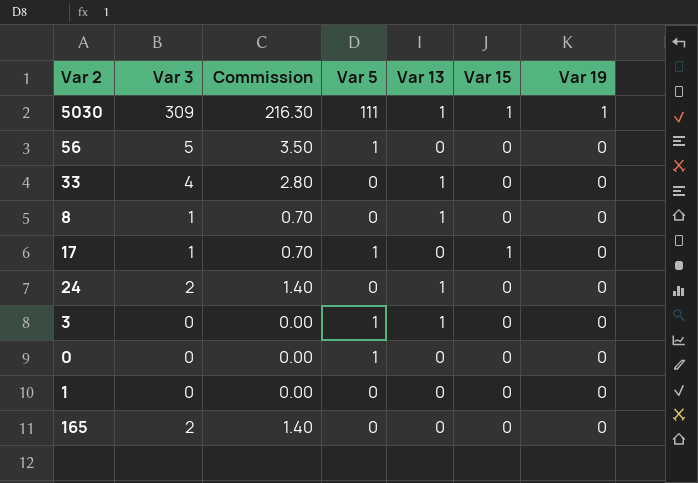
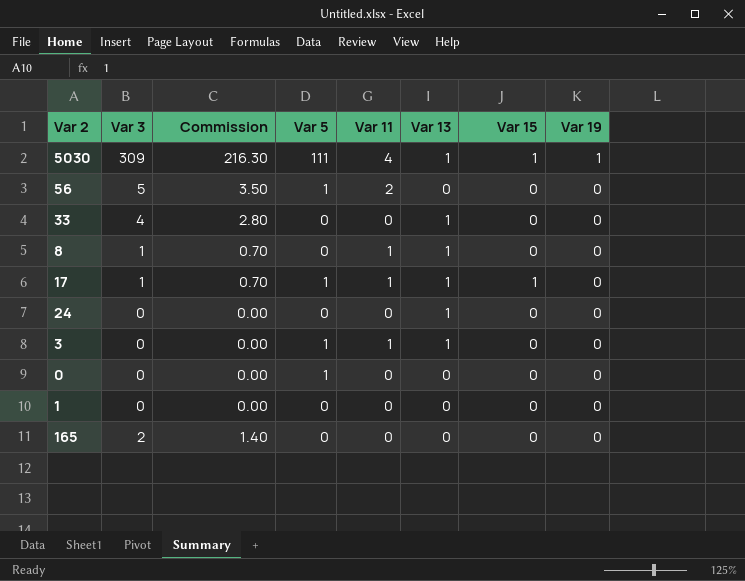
column Var 11 | position: none -> 5
17 | Var 13: 0 -> 1
24 | Var 3: 2 -> 0
24 | Commission: 1.40 -> 0.00

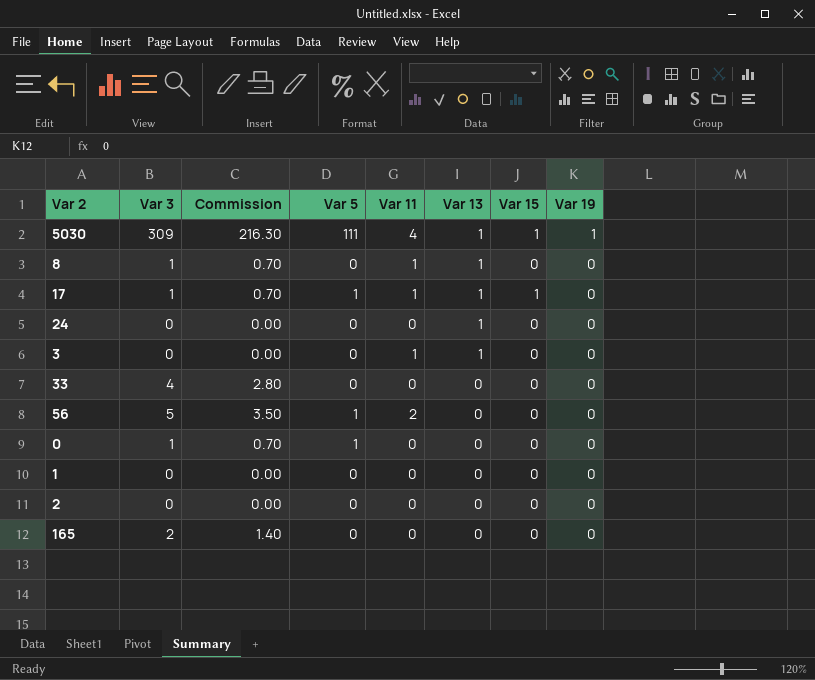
row order: Var 19 descending -> Var 13 descending
3 | Var 5: 1 -> 0
33 | Var 13: 1 -> 0
0 | Var 3: 0 -> 1
0 | Commission: 0.00 -> 0.70
row 2: none -> 0 | 0.00 | 0 | 0 | 0 | 0 | 0

